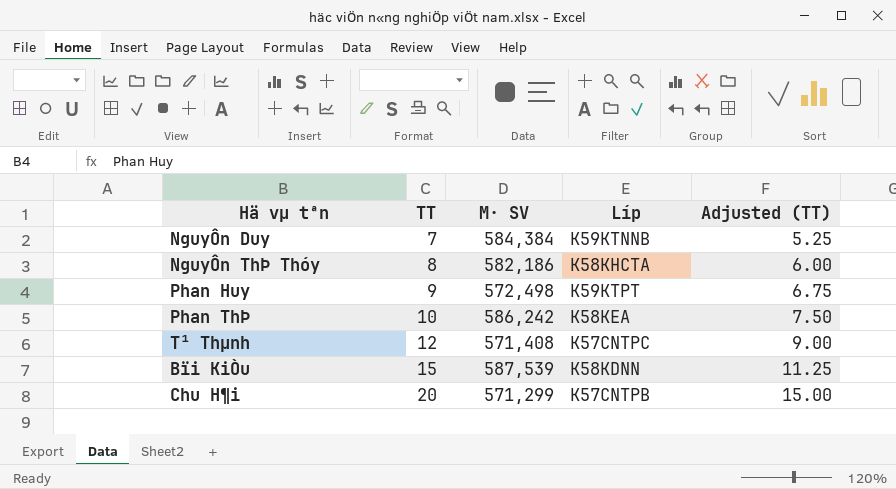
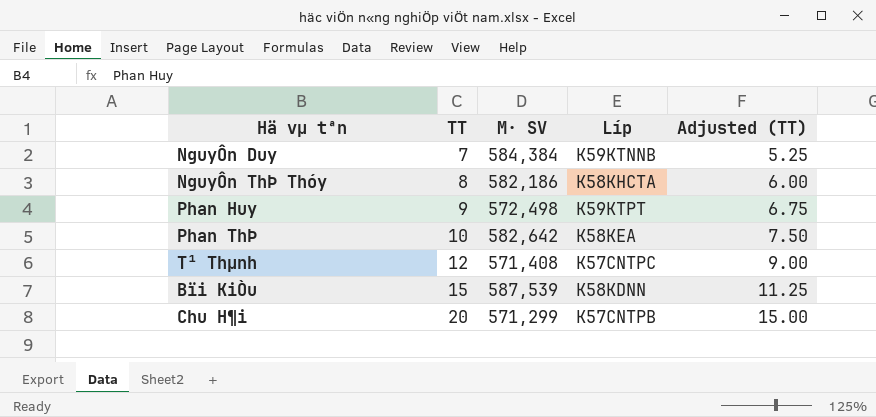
Phan ThÞ | M· SV: 586,242 -> 582,642

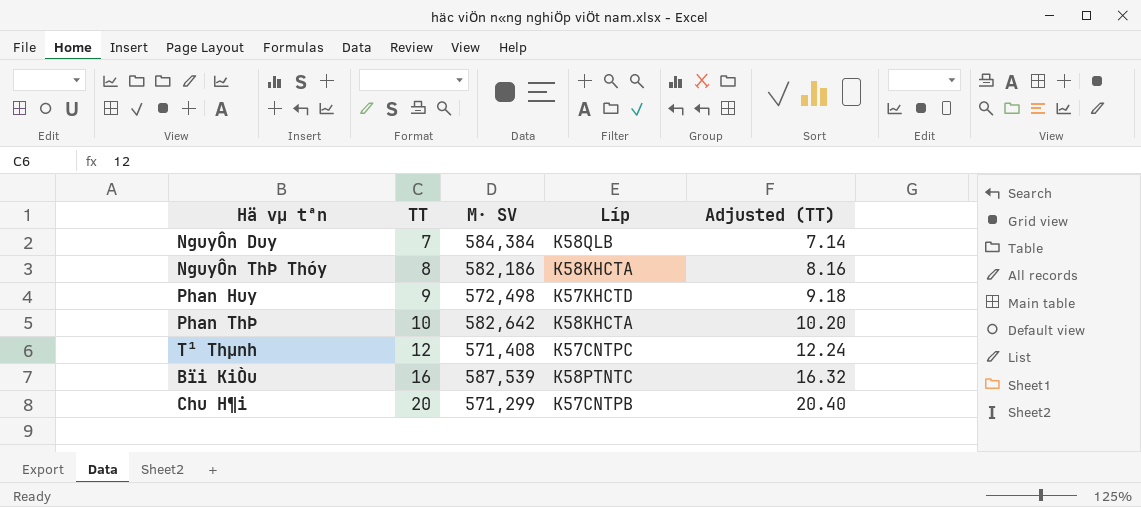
column Adjusted (TT) | formula: [TT] * 0.75 -> [TT] * 1.02
NguyÔn Duy | Líp: K59KTNNB -> K58QLB
Phan Huy | Líp: K59KTPT -> K57KHCTD
Phan ThÞ | Líp: K58KEA -> K58KHCTA
Bïi KiÒu | TT: 15 -> 16
Bïi KiÒu | Líp: K58KDNN -> K58PTNTC

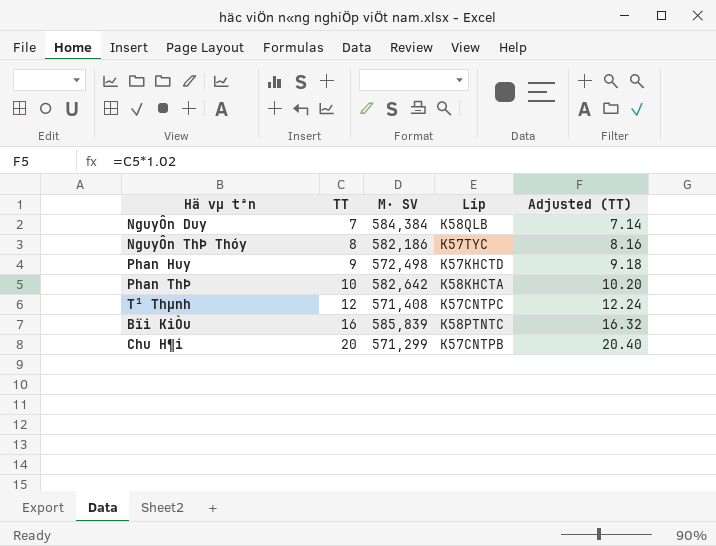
NguyÔn ThÞ Thóy | Líp: K58KHCTA -> K57TYC
Bïi KiÒu | M· SV: 587,539 -> 585,839

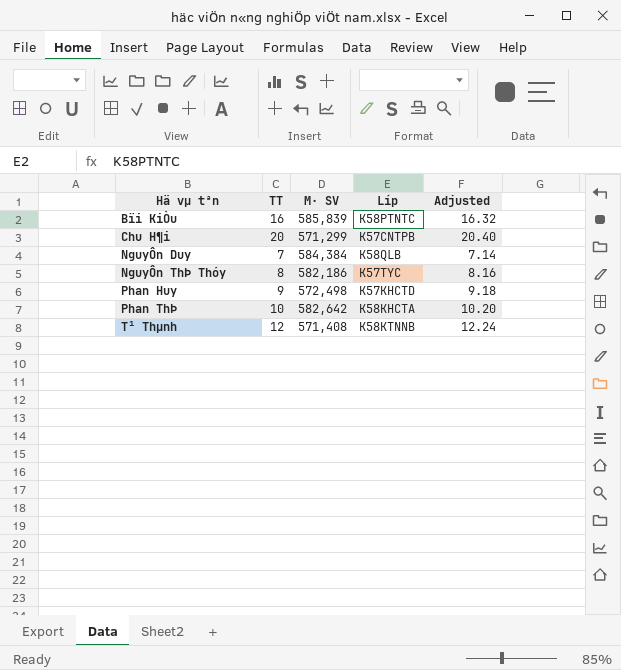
row order: TT ascending -> Hä vµ tªn ascending
column name: Adjusted (TT) -> Adjusted
T¹ Thµnh | Líp: K57CNTPC -> K58KTNNB

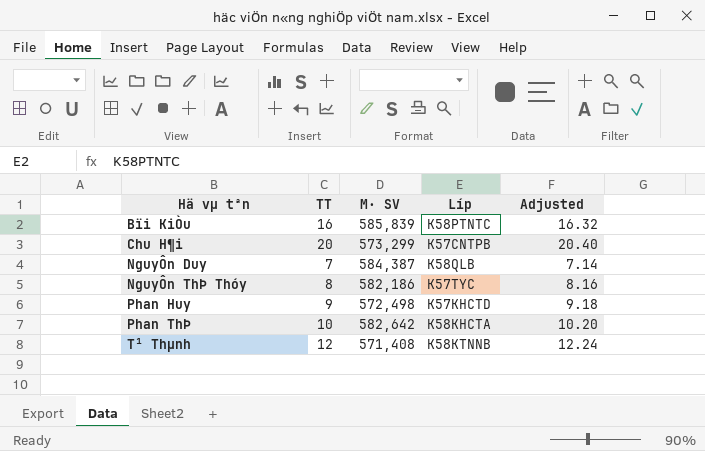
Chu H¶i | M· SV: 571,299 -> 573,299
NguyÔn Duy | M· SV: 584,384 -> 584,387

